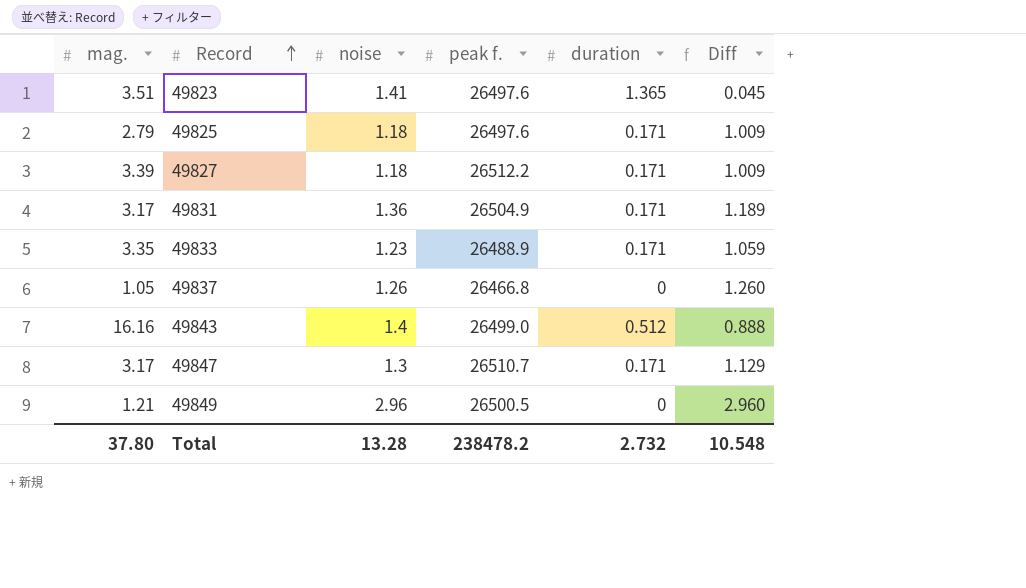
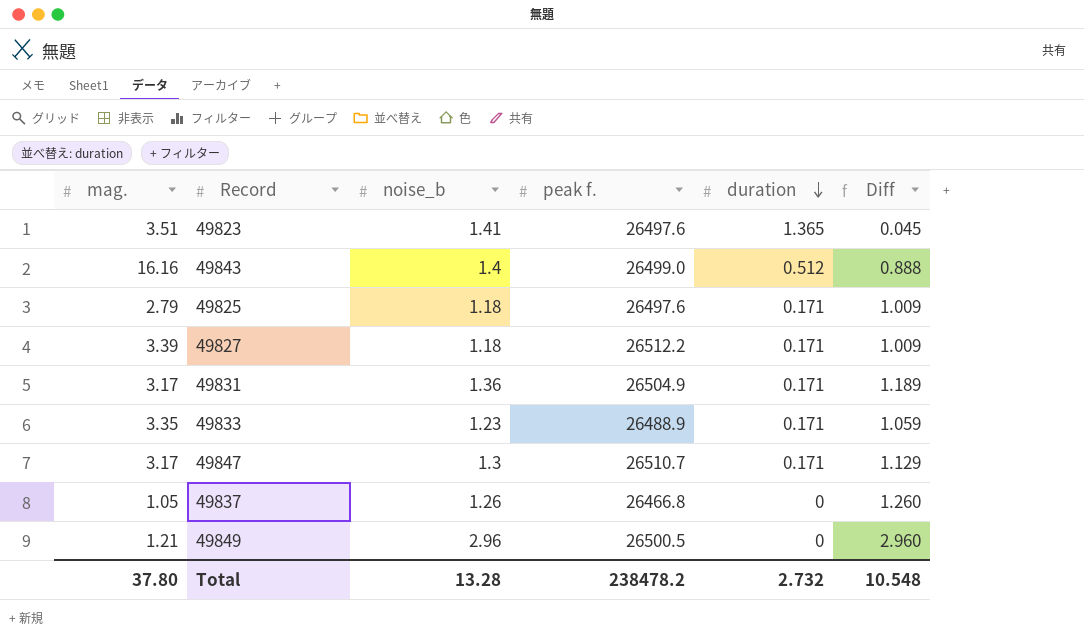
row order: Record ascending -> duration descending
column name: noise -> noise_b

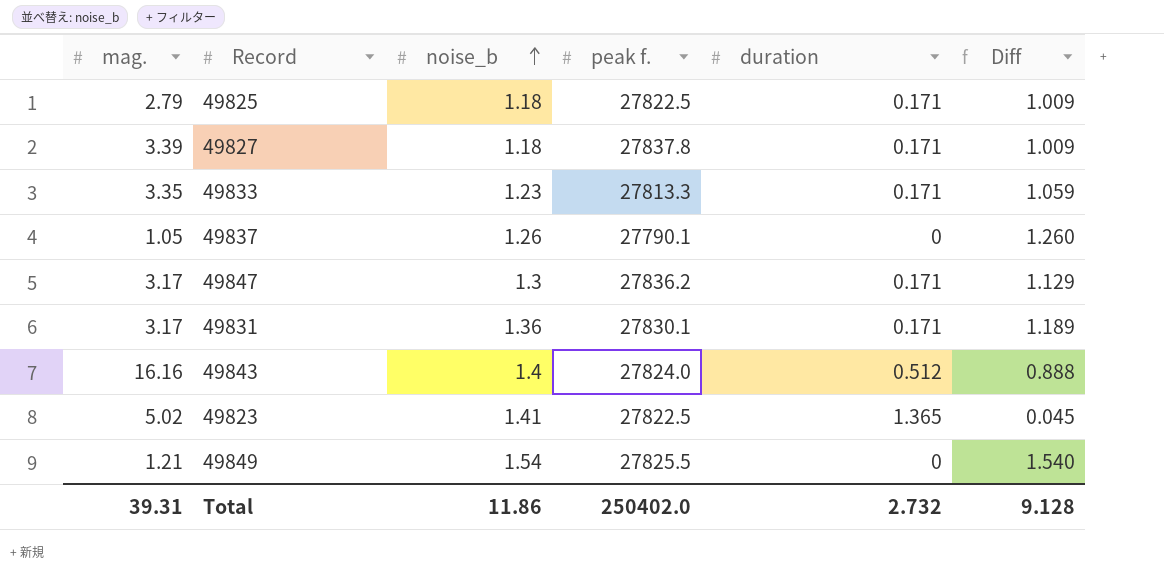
row order: duration descending -> noise_b ascending
49825 | peak f.: 26497.6 -> 27822.5
49827 | peak f.: 26512.2 -> 27837.8
49833 | peak f.: 26488.9 -> 27813.3
49837 | peak f.: 26466.8 -> 27790.1
49847 | peak f.: 26510.7 -> 27836.2
49831 | peak f.: 26504.9 -> 27830.1
49843 | peak f.: 26499.0 -> 27824.0
49823 | mag.: 3.51 -> 5.02
49823 | peak f.: 26497.6 -> 27822.5
49849 | noise_b: 2.96 -> 1.54
49849 | peak f.: 26500.5 -> 27825.5
49849 | Diff: 2.960 -> 1.540
Total | mag.: 37.80 -> 39.31
Total | noise_b: 13.28 -> 11.86
Total | peak f.: 238478.2 -> 250402.0
Total | Diff: 10.548 -> 9.128

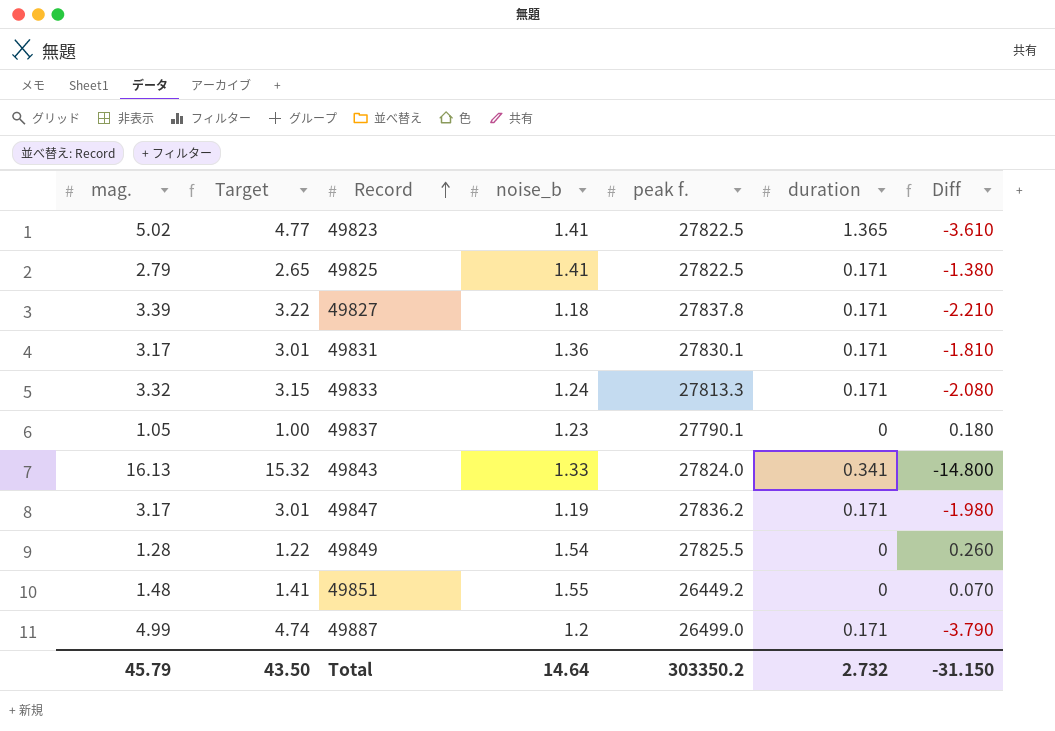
row order: noise_b ascending -> Record ascending
column Target | formula: none -> [mag.] * 0.95
column Diff | formula: [noise_b] - [duration] -> [noise_b] - [mag.]
49825 | noise_b: 1.18 -> 1.41
49833 | mag.: 3.35 -> 3.32
49833 | noise_b: 1.23 -> 1.24
49837 | noise_b: 1.26 -> 1.23
49843 | mag.: 16.16 -> 16.13
49843 | noise_b: 1.4 -> 1.33
49843 | duration: 0.512 -> 0.341
49847 | noise_b: 1.3 -> 1.19
49849 | mag.: 1.21 -> 1.28
row 49851: none -> 1.48 | 1.41 | 1.55 | 26449.2 | 0 | 0.070
row 49887: none -> 4.99 | 4.74 | 1.2 | 26499.0 | 0.171 | -3.790
Total | mag.: 39.31 -> 45.79
Total | noise_b: 11.86 -> 14.64
Total | peak f.: 250402.0 -> 303350.2
Total | Diff: 9.128 -> -31.150

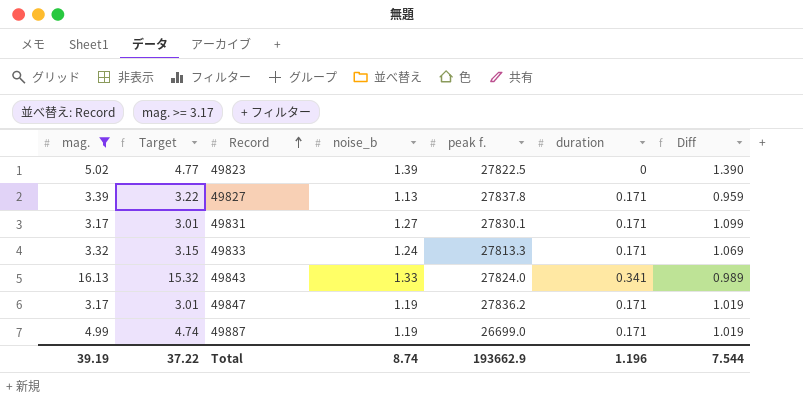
filter: none -> mag. >= 3.17
column Diff | formula: [noise_b] - [mag.] -> [noise_b] - [duration]
49823 | noise_b: 1.41 -> 1.39
49823 | duration: 1.365 -> 0
49827 | noise_b: 1.18 -> 1.13
49831 | noise_b: 1.36 -> 1.27
49887 | noise_b: 1.2 -> 1.19
49887 | peak f.: 26499.0 -> 26699.0
Total | mag.: 45.79 -> 39.19
Total | Target: 43.50 -> 37.22
Total | noise_b: 14.64 -> 8.74
Total | peak f.: 303350.2 -> 193662.9
Total | duration: 2.732 -> 1.196
Total | Diff: -31.150 -> 7.544

